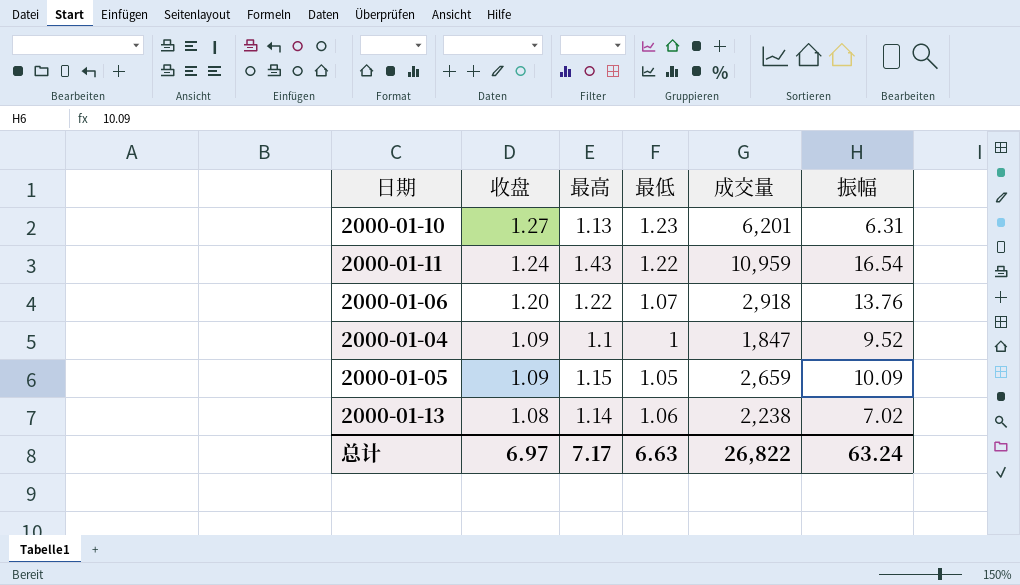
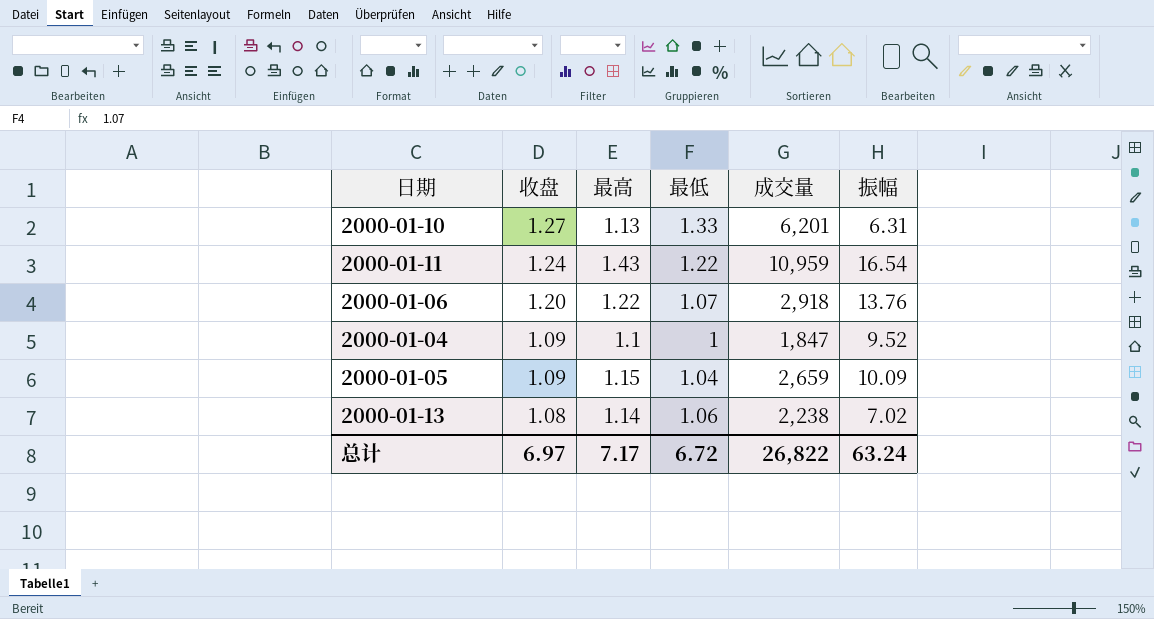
2000-01-10 | 最低: 1.23 -> 1.33
2000-01-05 | 最低: 1.05 -> 1.04
总计 | 最低: 6.63 -> 6.72

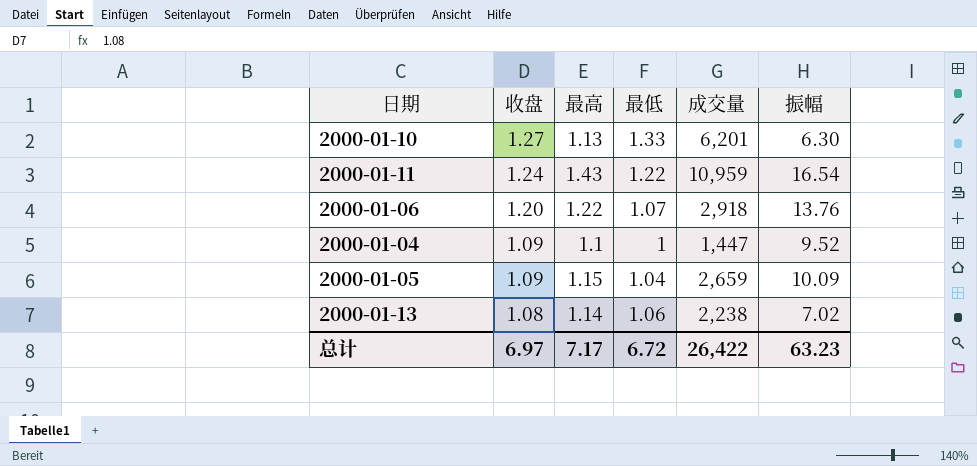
2000-01-10 | 振幅: 6.31 -> 6.30
2000-01-04 | 成交量: 1,847 -> 1,447
总计 | 成交量: 26,822 -> 26,422
总计 | 振幅: 63.24 -> 63.23

